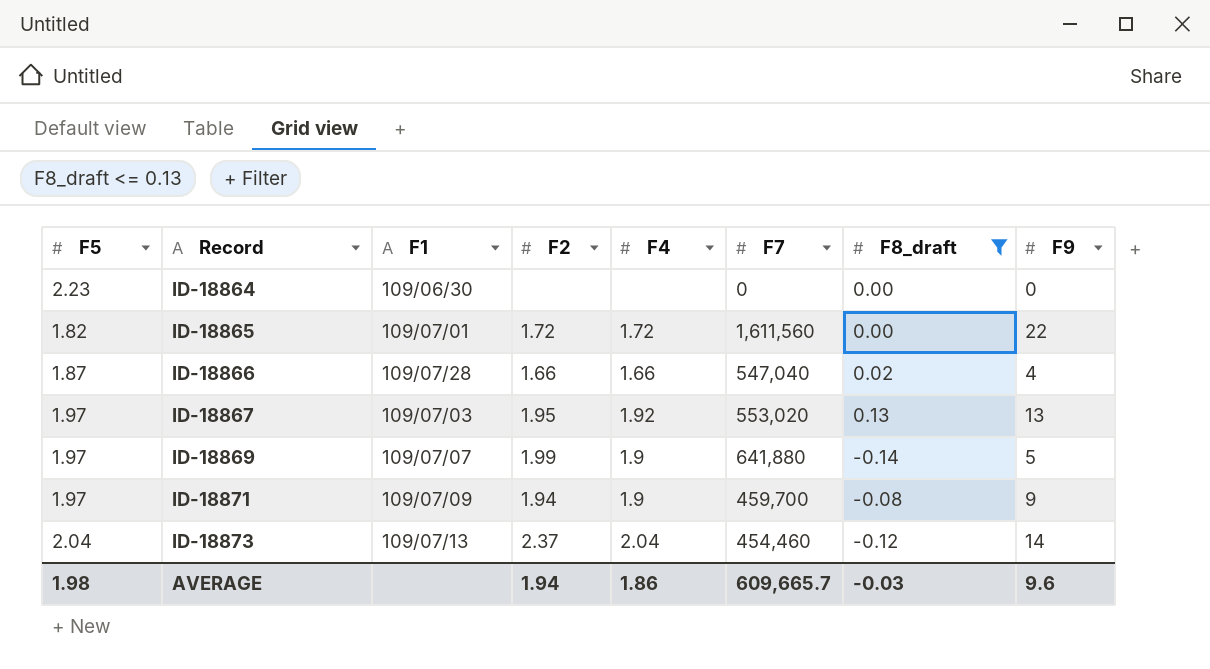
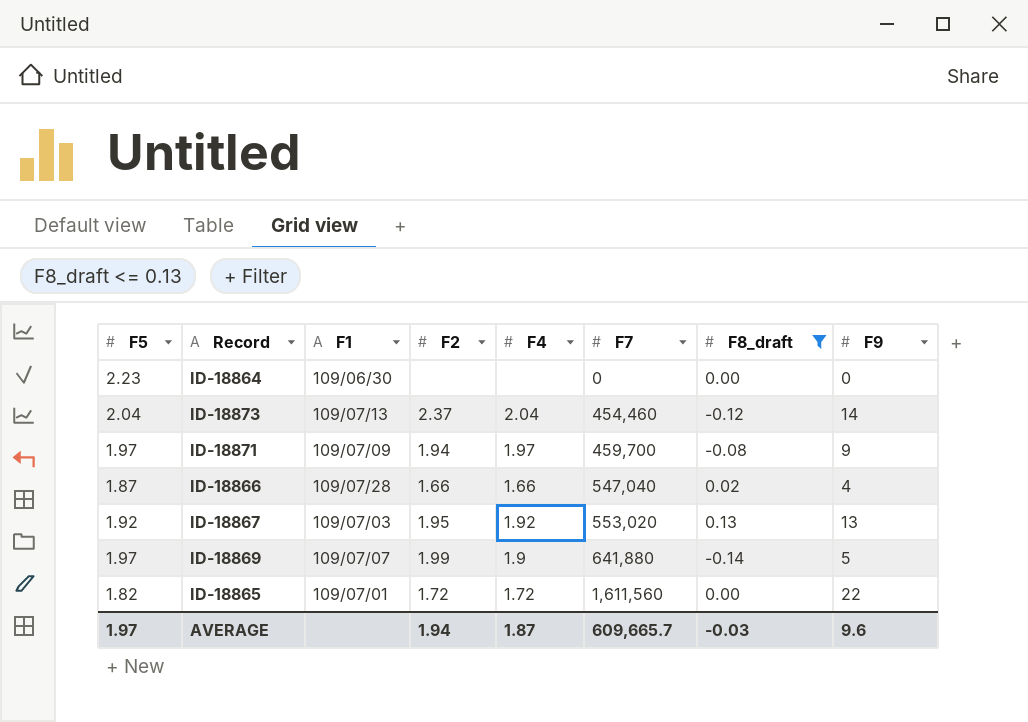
row order: Record ascending -> F7 ascending
ID-18871 | F4: 1.9 -> 1.97
ID-18867 | F5: 1.97 -> 1.92
AVERAGE | F5: 1.98 -> 1.97
AVERAGE | F4: 1.86 -> 1.87

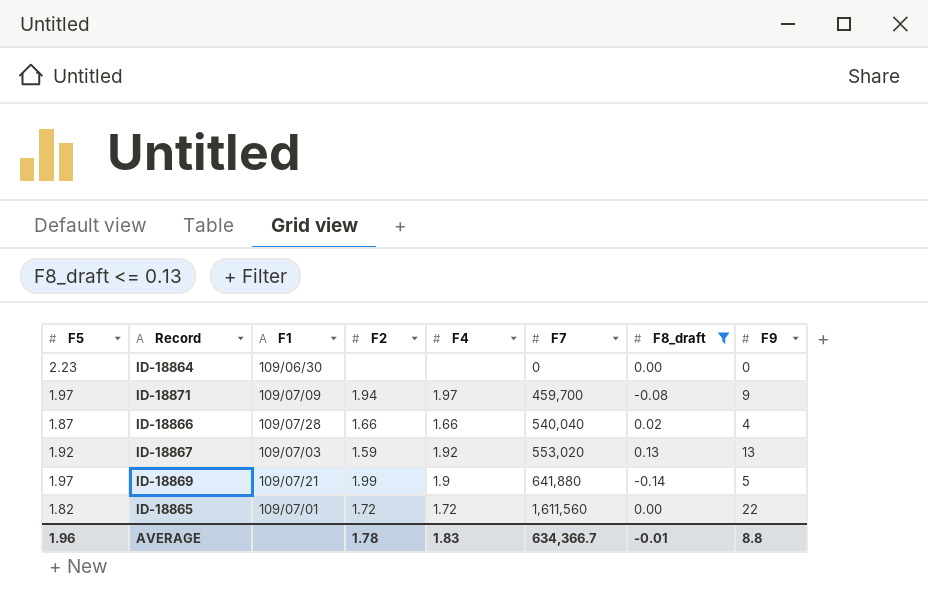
row ID-18873: 2.04 | 109/07/13 | 2.37 | 2.04 | 454,460 | -0.12 | 14 -> none
ID-18866 | F7: 547,040 -> 540,040
ID-18867 | F2: 1.95 -> 1.59
ID-18869 | F1: 109/07/07 -> 109/07/21
AVERAGE | F5: 1.97 -> 1.96
AVERAGE | F2: 1.94 -> 1.78
AVERAGE | F4: 1.87 -> 1.83
AVERAGE | F7: 609,665.7 -> 634,366.7
AVERAGE | F8_draft: -0.03 -> -0.01
AVERAGE | F9: 9.6 -> 8.8

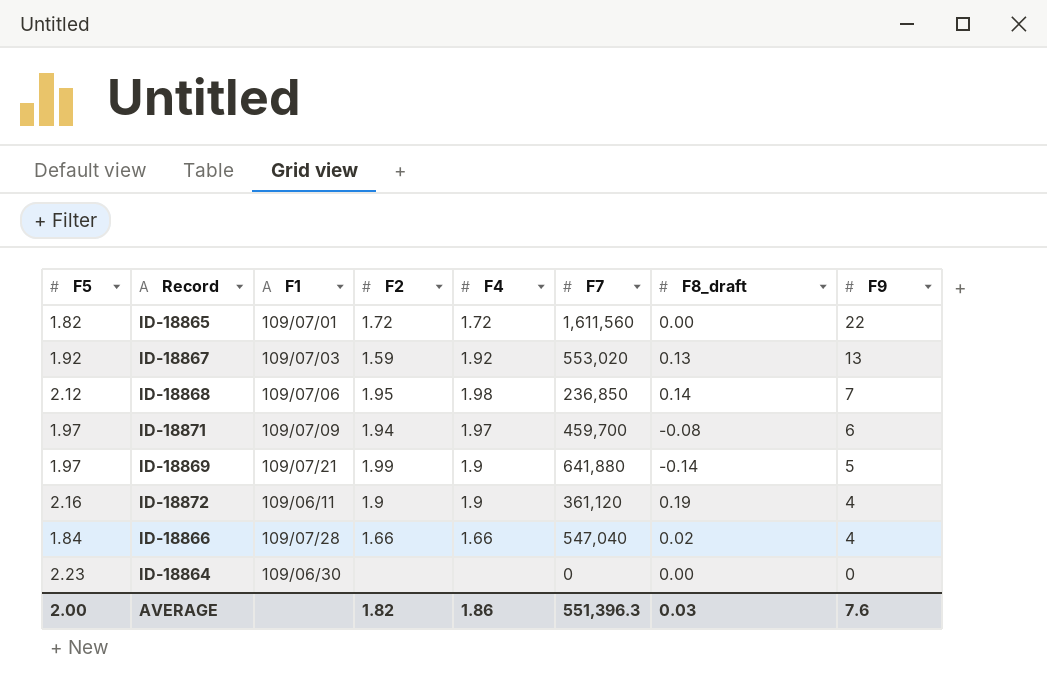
filter: F8_draft <= 0.13 -> none
row order: F7 ascending -> F9 descending
ID-18871 | F9: 9 -> 6
ID-18866 | F5: 1.87 -> 1.84
ID-18866 | F7: 540,040 -> 547,040
AVERAGE | F5: 1.96 -> 2.00
AVERAGE | F2: 1.78 -> 1.82
AVERAGE | F4: 1.83 -> 1.86
AVERAGE | F7: 634,366.7 -> 551,396.3
AVERAGE | F8_draft: -0.01 -> 0.03
AVERAGE | F9: 8.8 -> 7.6

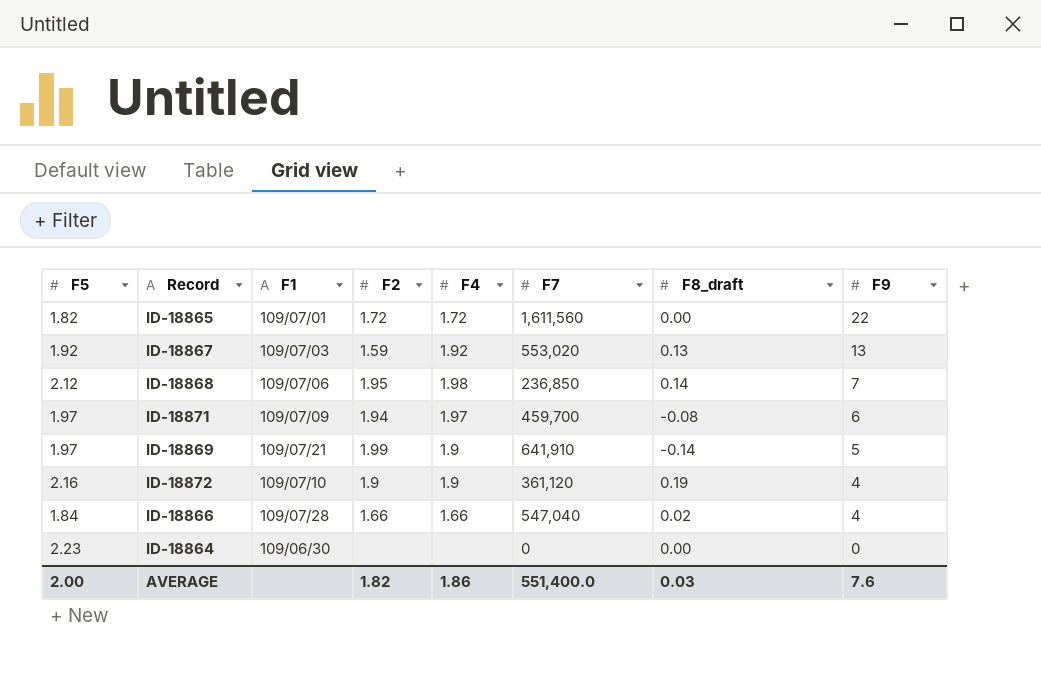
ID-18869 | F7: 641,880 -> 641,910
ID-18872 | F1: 109/06/11 -> 109/07/10
AVERAGE | F7: 551,396.3 -> 551,400.0

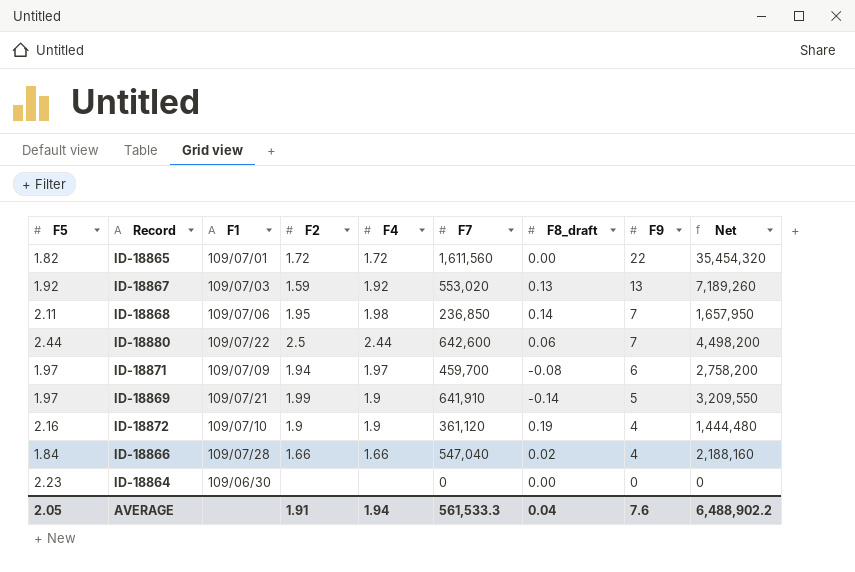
column Net | formula: none -> [F7] * [F9]
ID-18868 | F5: 2.12 -> 2.11
row ID-18880: none -> 2.44 | 109/07/22 | 2.5 | 2.44 | 642,600 | 0.06 | 7 | 4,498,200
AVERAGE | F5: 2.00 -> 2.05
AVERAGE | F2: 1.82 -> 1.91
AVERAGE | F4: 1.86 -> 1.94
AVERAGE | F7: 551,400.0 -> 561,533.3
AVERAGE | F8_draft: 0.03 -> 0.04

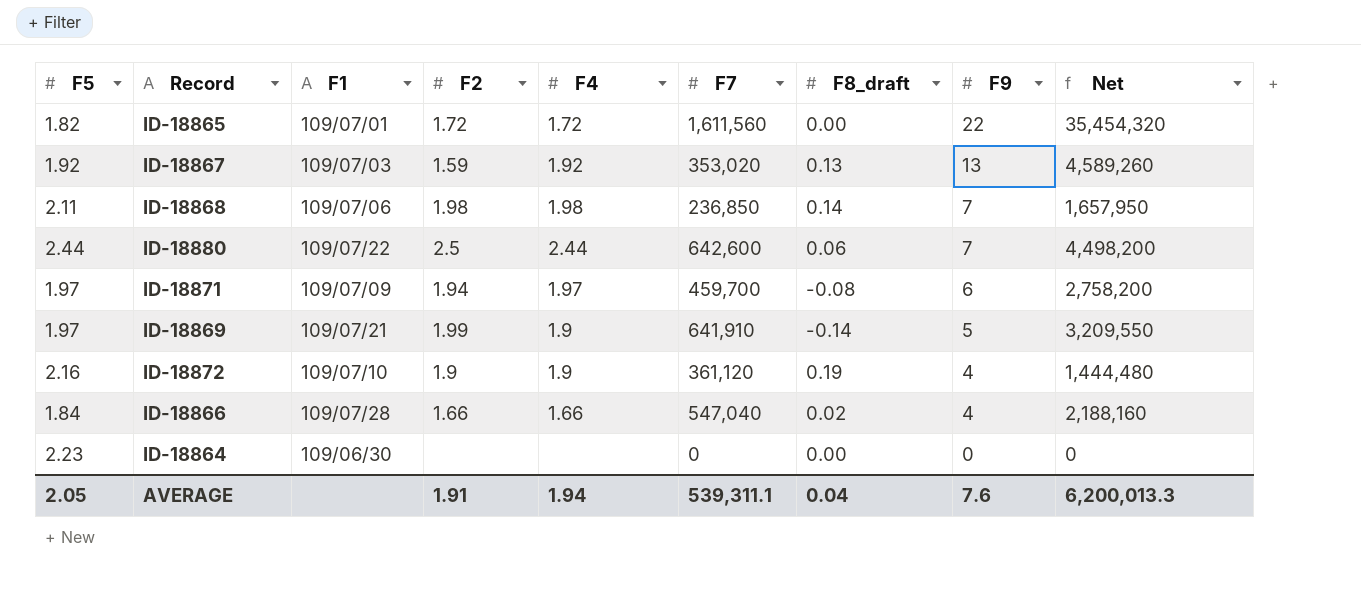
ID-18867 | F7: 553,020 -> 353,020
ID-18867 | Net: 7,189,260 -> 4,589,260
ID-18868 | F2: 1.95 -> 1.98
AVERAGE | F7: 561,533.3 -> 539,311.1
AVERAGE | Net: 6,488,902.2 -> 6,200,013.3

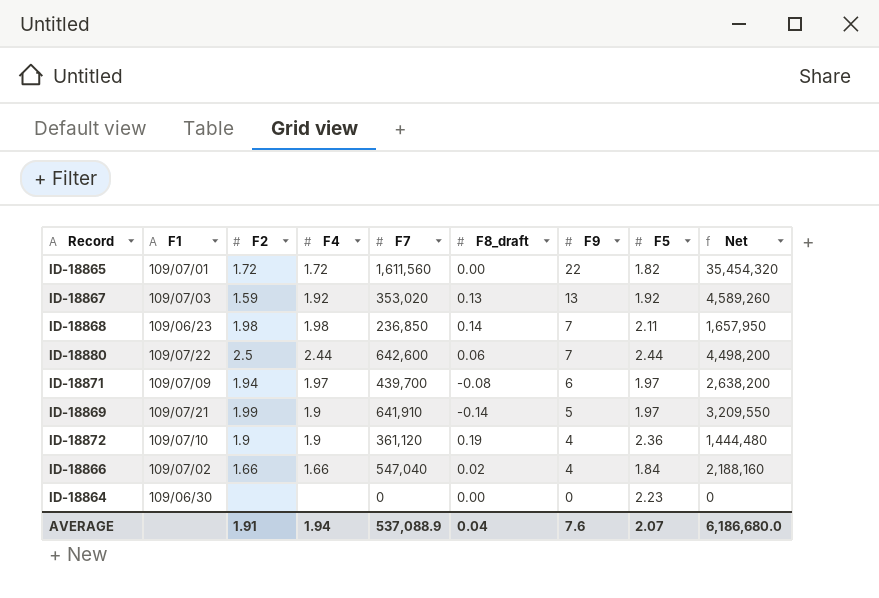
column F5 | position: 1 -> 8
ID-18868 | F1: 109/07/06 -> 109/06/23
ID-18871 | F7: 459,700 -> 439,700
ID-18871 | Net: 2,758,200 -> 2,638,200
ID-18872 | F5: 2.16 -> 2.36
ID-18866 | F1: 109/07/28 -> 109/07/02
AVERAGE | F7: 539,311.1 -> 537,088.9
AVERAGE | F5: 2.05 -> 2.07
AVERAGE | Net: 6,200,013.3 -> 6,186,680.0

